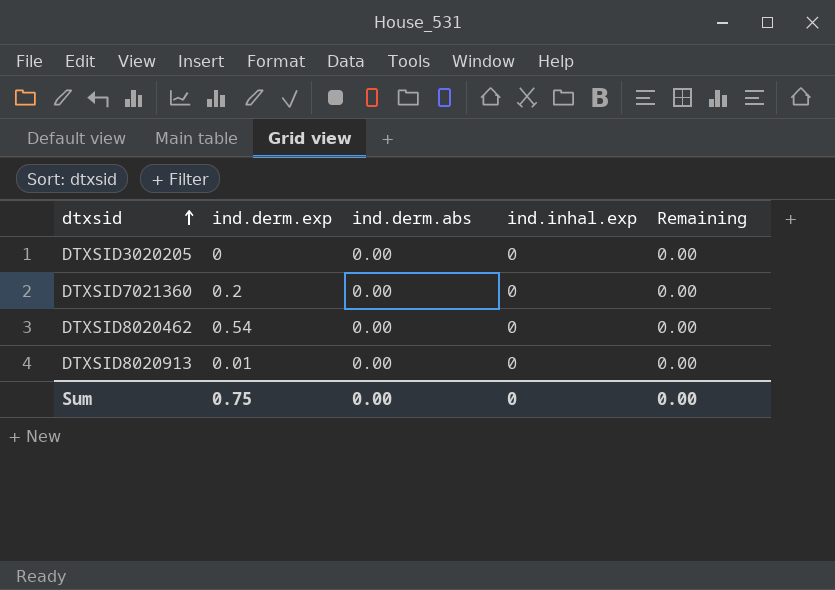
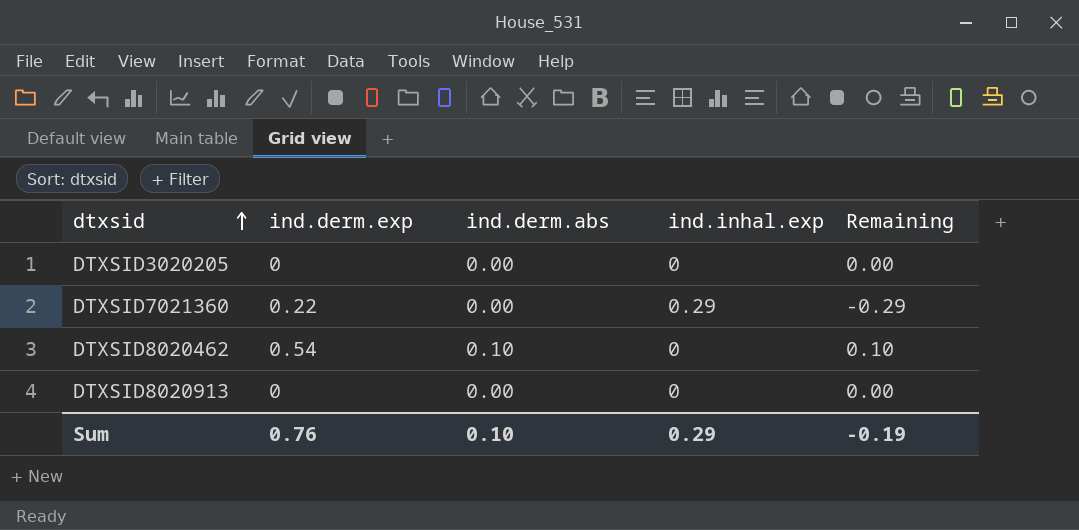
DTXSID7021360 | ind.derm.exp: 0.2 -> 0.22
DTXSID7021360 | ind.inhal.exp: 0 -> 0.29
DTXSID7021360 | Remaining: 0.00 -> -0.29
DTXSID8020462 | ind.derm.abs: 0.00 -> 0.10
DTXSID8020462 | Remaining: 0.00 -> 0.10
DTXSID8020913 | ind.derm.exp: 0.01 -> 0
Sum | ind.derm.exp: 0.75 -> 0.76
Sum | ind.derm.abs: 0.00 -> 0.10
Sum | ind.inhal.exp: 0 -> 0.29
Sum | Remaining: 0.00 -> -0.19

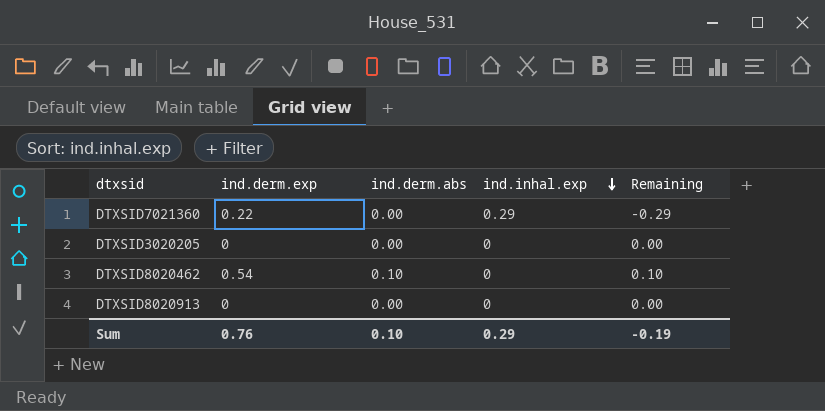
row order: dtxsid ascending -> ind.inhal.exp descending

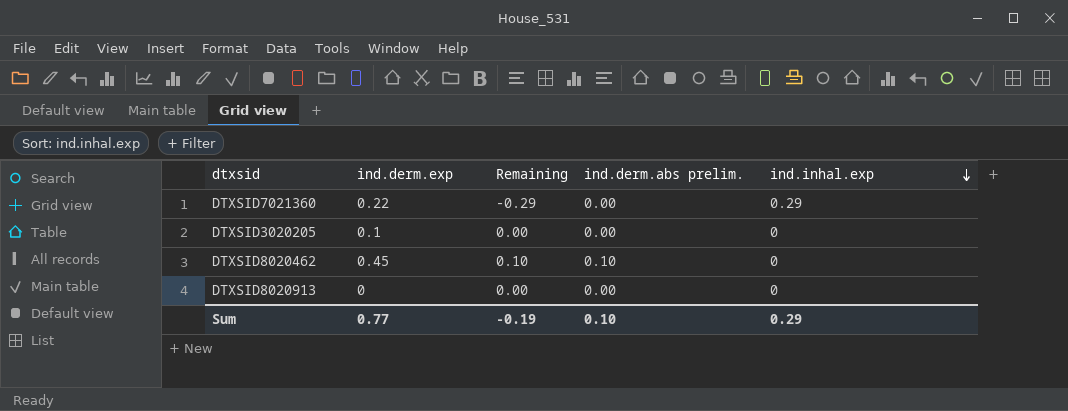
column Remaining | position: 5 -> 3
column name: ind.derm.abs -> ind.derm.abs prelim.
DTXSID3020205 | ind.derm.exp: 0 -> 0.1
DTXSID8020462 | ind.derm.exp: 0.54 -> 0.45
Sum | ind.derm.exp: 0.76 -> 0.77

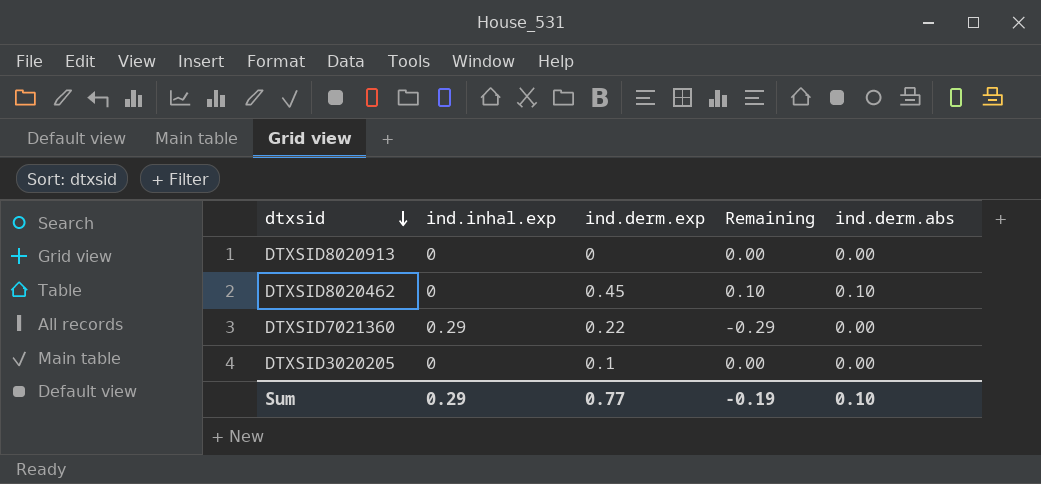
row order: ind.inhal.exp descending -> dtxsid descending
column ind.inhal.exp | position: 5 -> 2
column name: ind.derm.abs prelim. -> ind.derm.abs

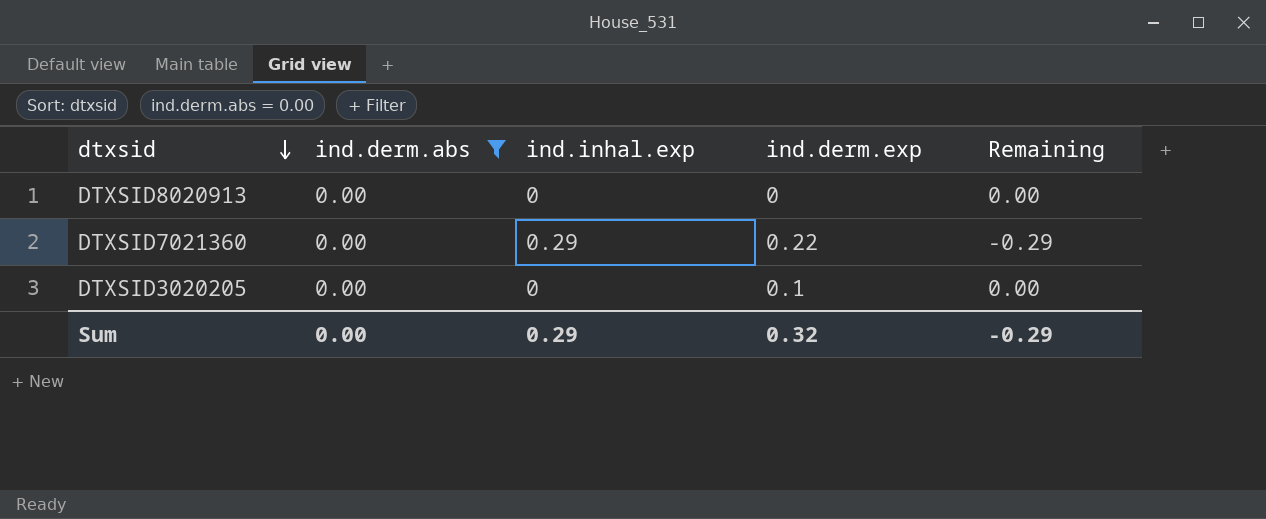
filter: none -> ind.derm.abs = 0.00
column ind.derm.abs | position: 5 -> 2
Sum | ind.derm.abs: 0.10 -> 0.00
Sum | ind.derm.exp: 0.77 -> 0.32
Sum | Remaining: -0.19 -> -0.29

